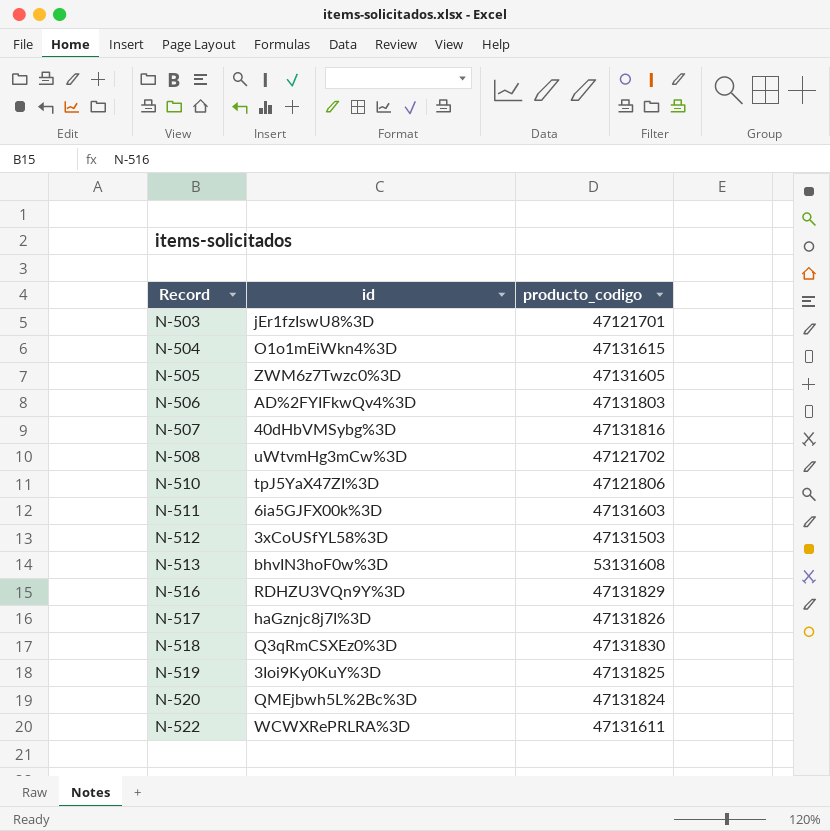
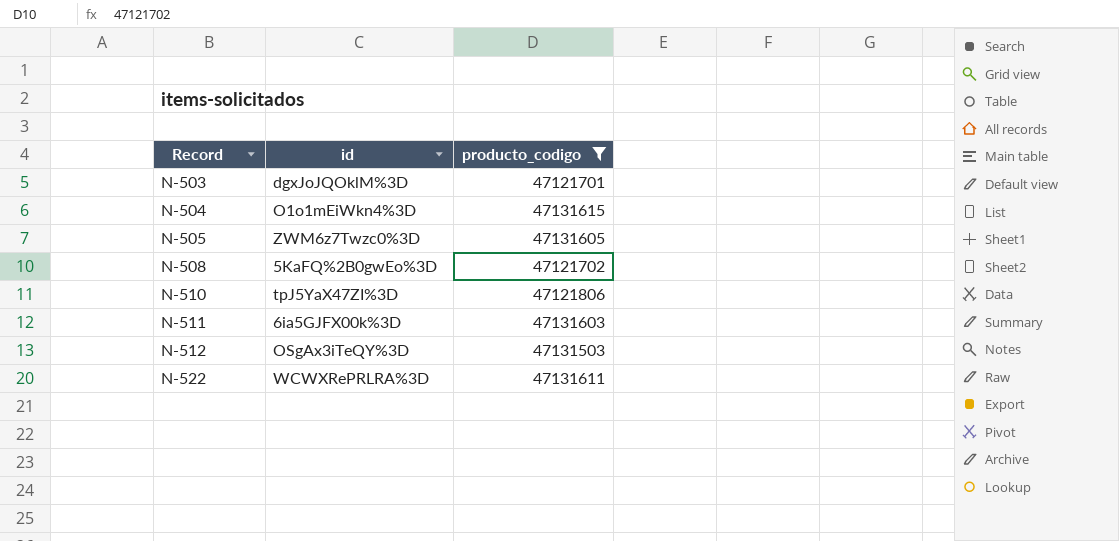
filter: none -> producto_codigo <= 47131615
N-503 | id: jEr1fzIswU8%3D -> dgxJoJQOklM%3D
N-508 | id: uWtvmHg3mCw%3D -> 5KaFQ%2B0gwEo%3D
N-512 | id: 3xCoUSfYL58%3D -> OSgAx3iTeQY%3D

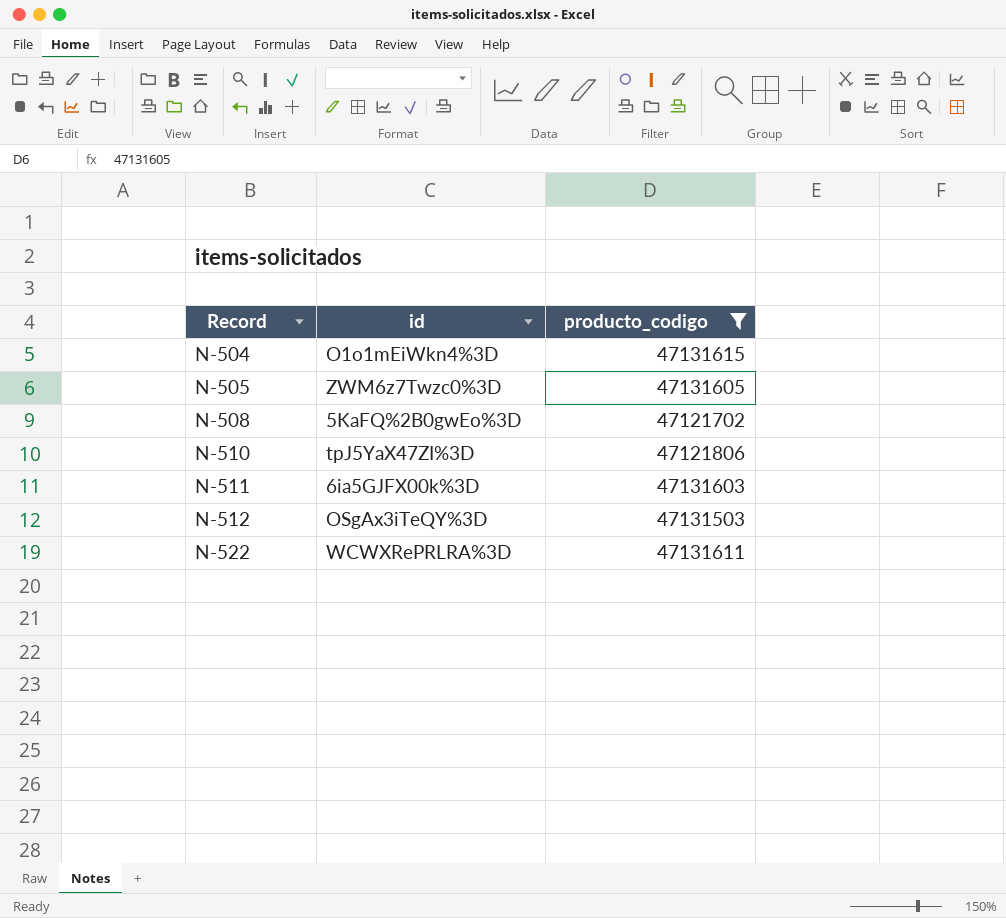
row N-503: dgxJoJQOklM%3D | 47121701 -> none

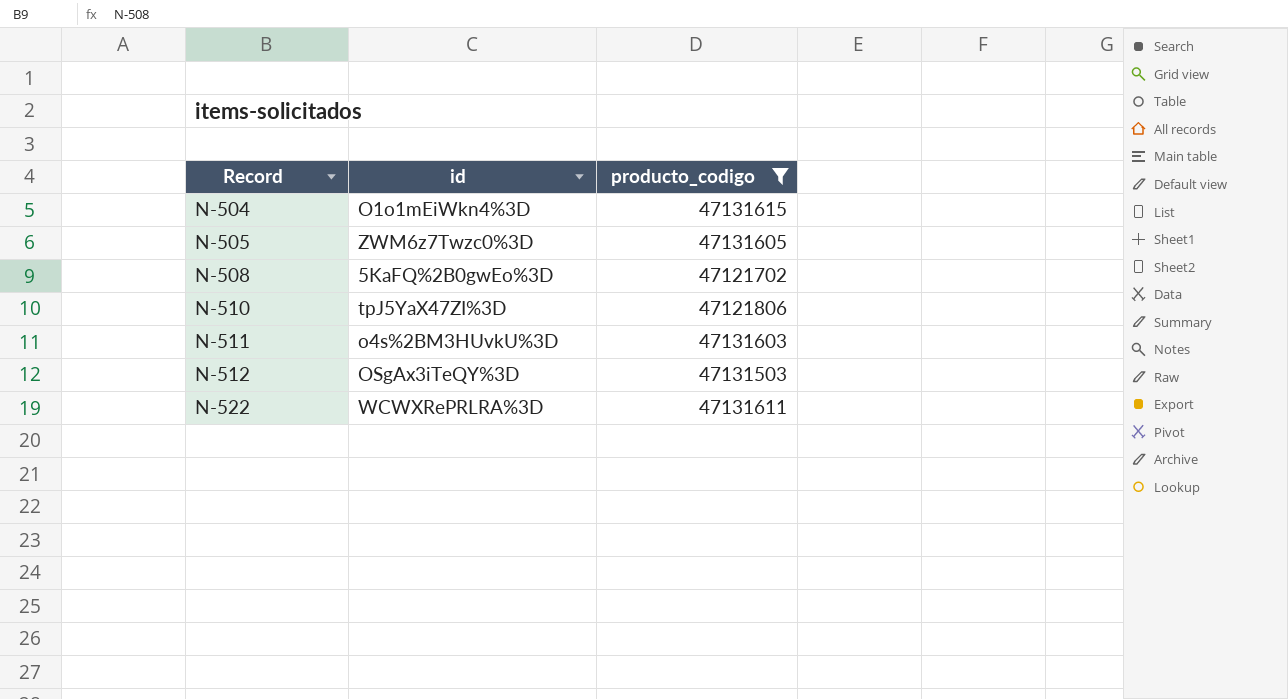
N-511 | id: 6ia5GJFX00k%3D -> o4s%2BM3HUvkU%3D

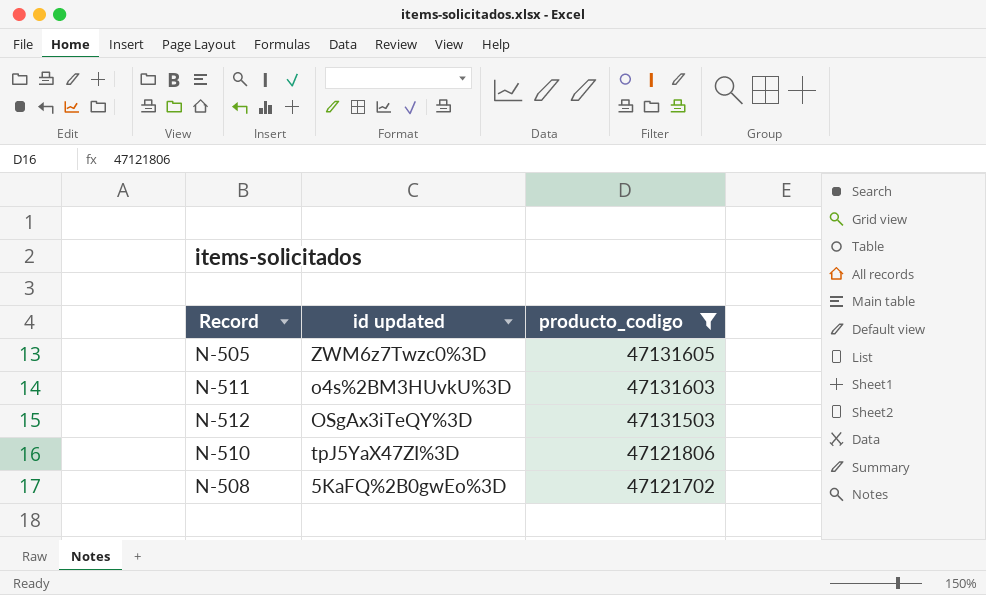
row order: Record ascending -> producto_codigo descending
column name: id -> id updated
row N-504: O1o1mEiWkn4%3D | 47131615 -> none
row N-522: WCWXRePRLRA%3D | 47131611 -> none

